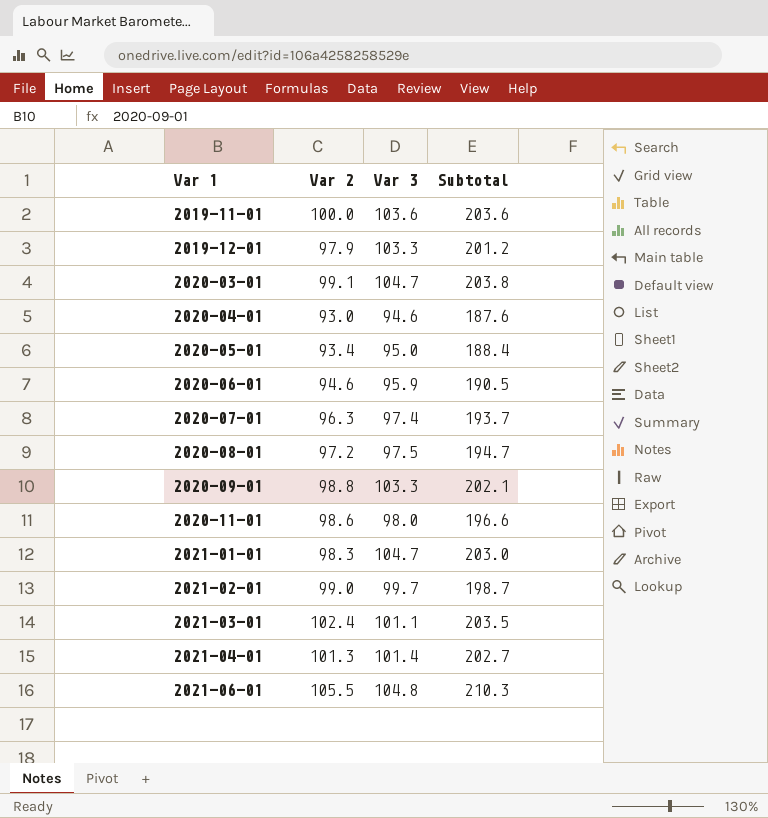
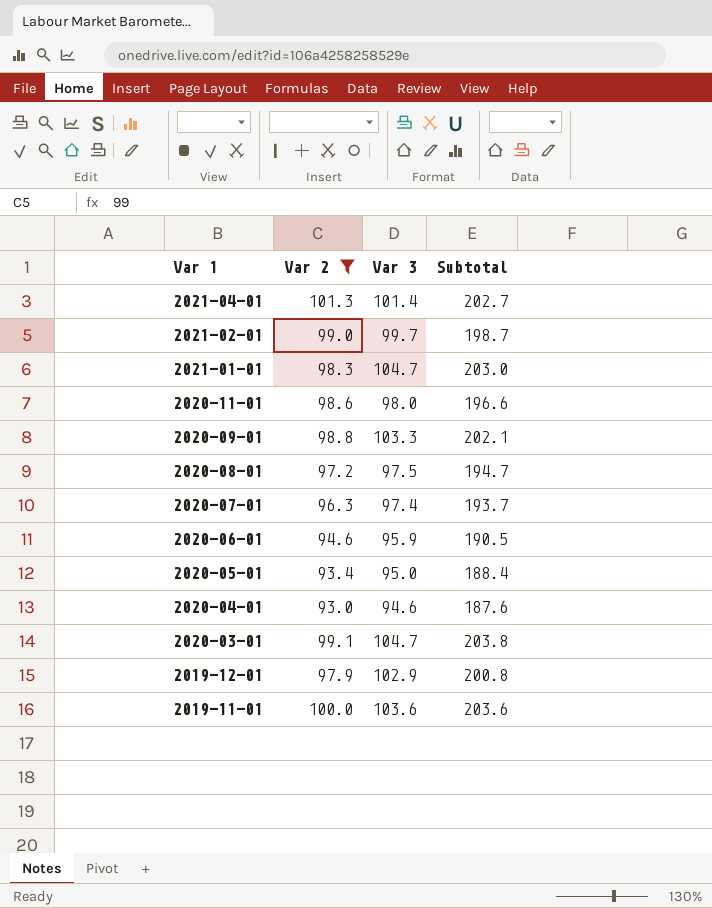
filter: none -> Var 2 <= 101.3
row order: Var 1 ascending -> Var 1 descending
2019-12-01 | Var 3: 103.3 -> 102.9
2019-12-01 | Subtotal: 201.2 -> 200.8

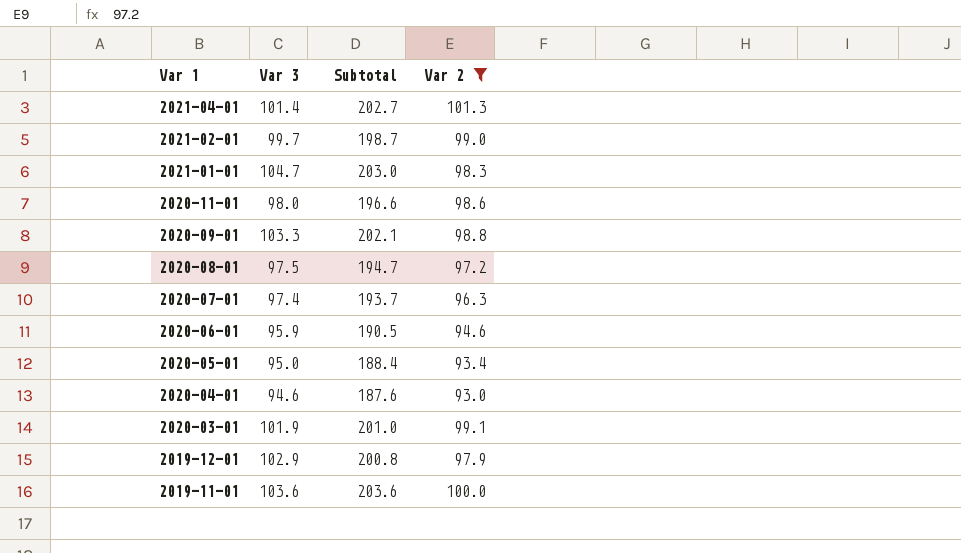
column Var 2 | position: 2 -> 4
2020-03-01 | Var 3: 104.7 -> 101.9
2020-03-01 | Subtotal: 203.8 -> 201.0

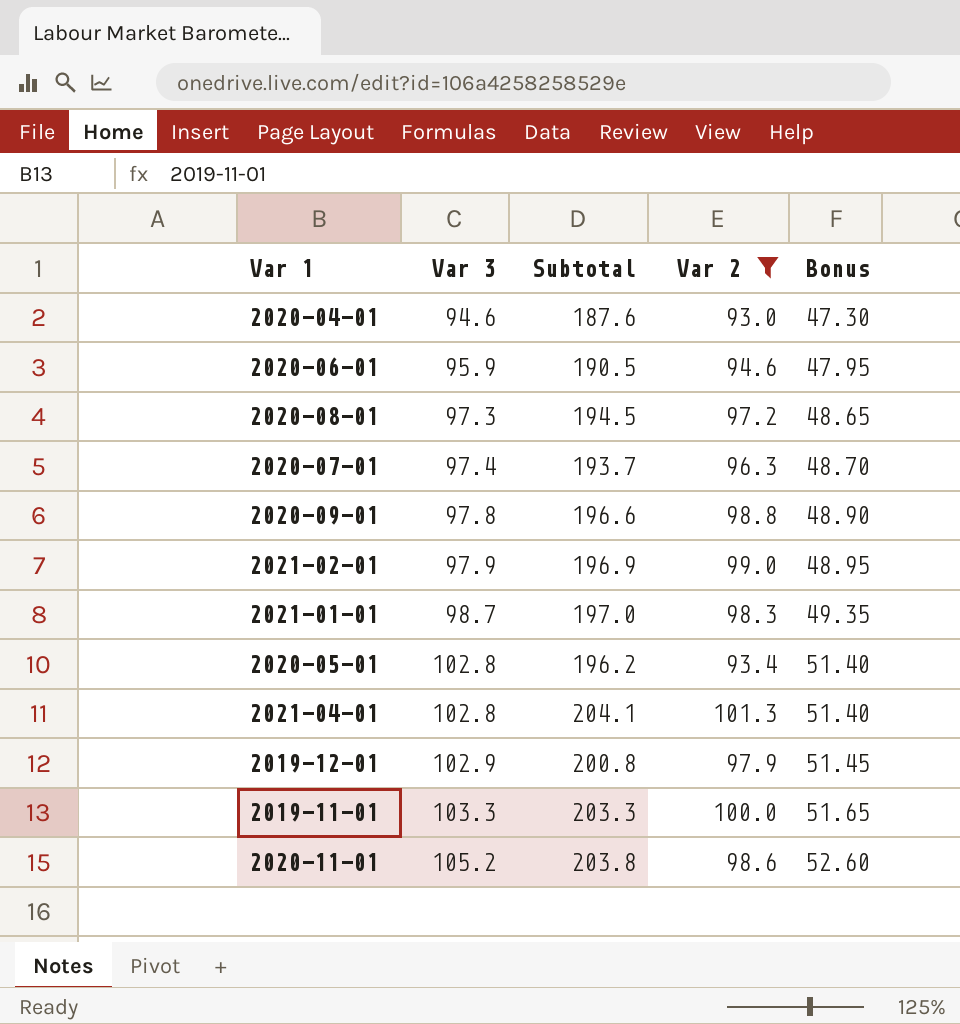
row order: Var 1 descending -> Var 3 ascending
column Bonus | formula: none -> [Var 3] * 0.5
row 2020-03-01: 101.9 | 201.0 | 99.1 -> none
2020-08-01 | Var 3: 97.5 -> 97.3
2020-08-01 | Subtotal: 194.7 -> 194.5
2020-09-01 | Var 3: 103.3 -> 97.8
2020-09-01 | Subtotal: 202.1 -> 196.6
2021-02-01 | Var 3: 99.7 -> 97.9
2021-02-01 | Subtotal: 198.7 -> 196.9
2021-01-01 | Var 3: 104.7 -> 98.7
2021-01-01 | Subtotal: 203.0 -> 197.0
2020-05-01 | Var 3: 95.0 -> 102.8
2020-05-01 | Subtotal: 188.4 -> 196.2
2021-04-01 | Var 3: 101.4 -> 102.8
2021-04-01 | Subtotal: 202.7 -> 204.1
2019-11-01 | Var 3: 103.6 -> 103.3
2019-11-01 | Subtotal: 203.6 -> 203.3
2020-11-01 | Var 3: 98.0 -> 105.2
2020-11-01 | Subtotal: 196.6 -> 203.8

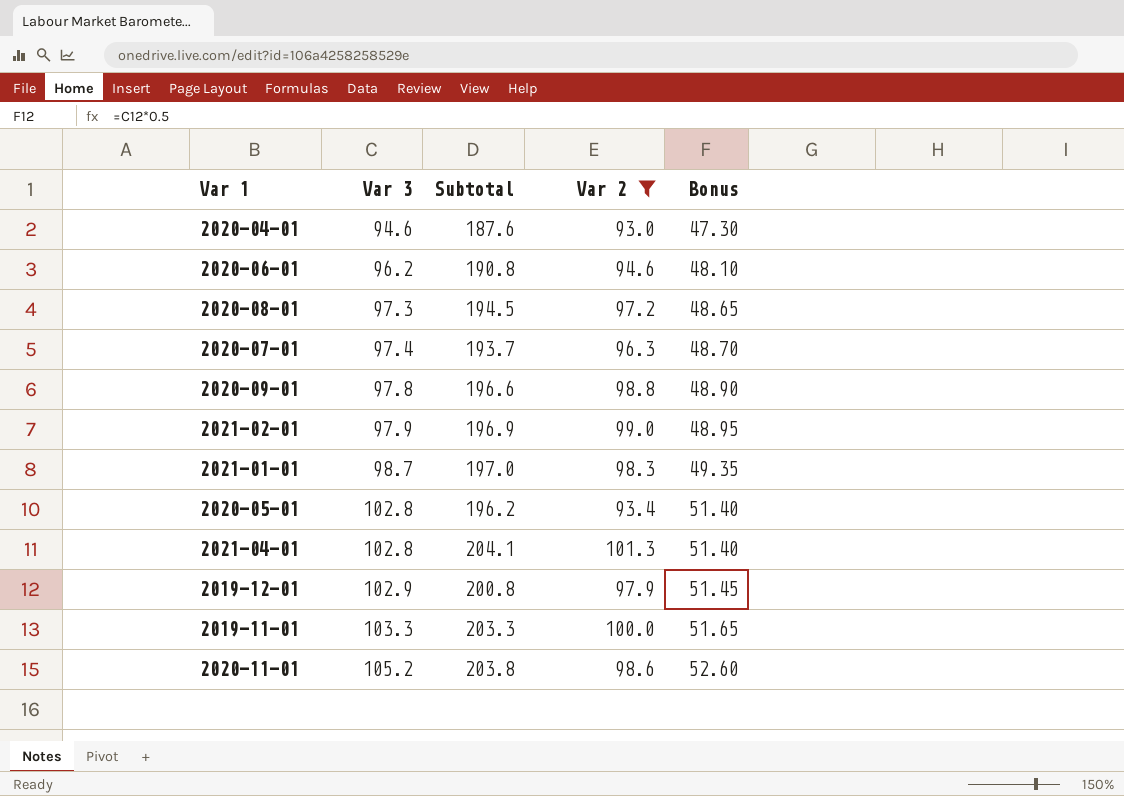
2020-06-01 | Var 3: 95.9 -> 96.2
2020-06-01 | Subtotal: 190.5 -> 190.8
2020-06-01 | Bonus: 47.95 -> 48.10

